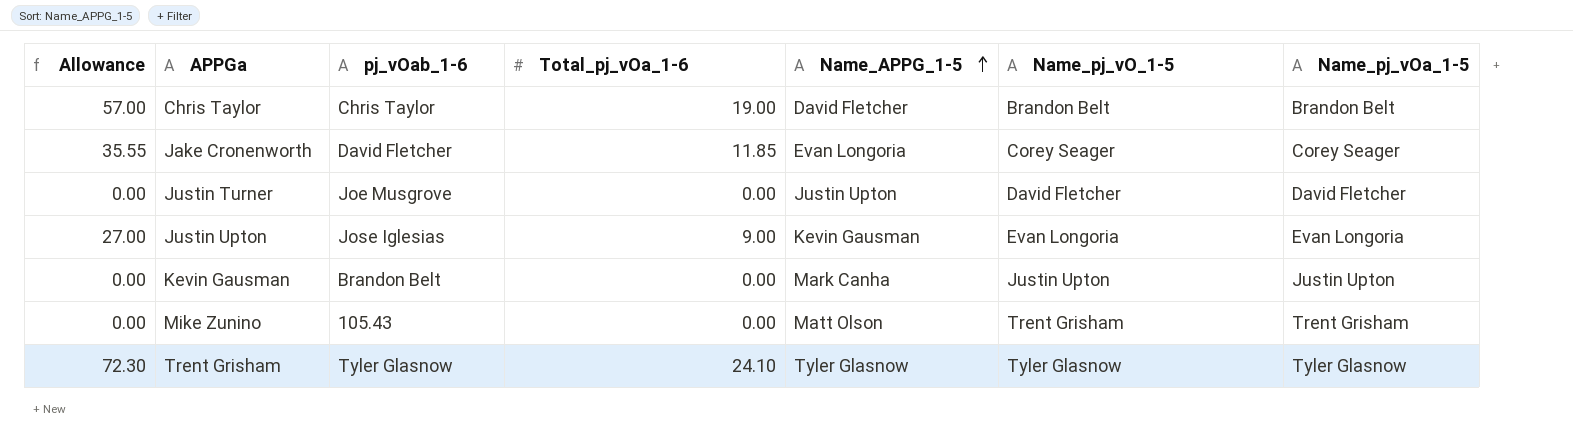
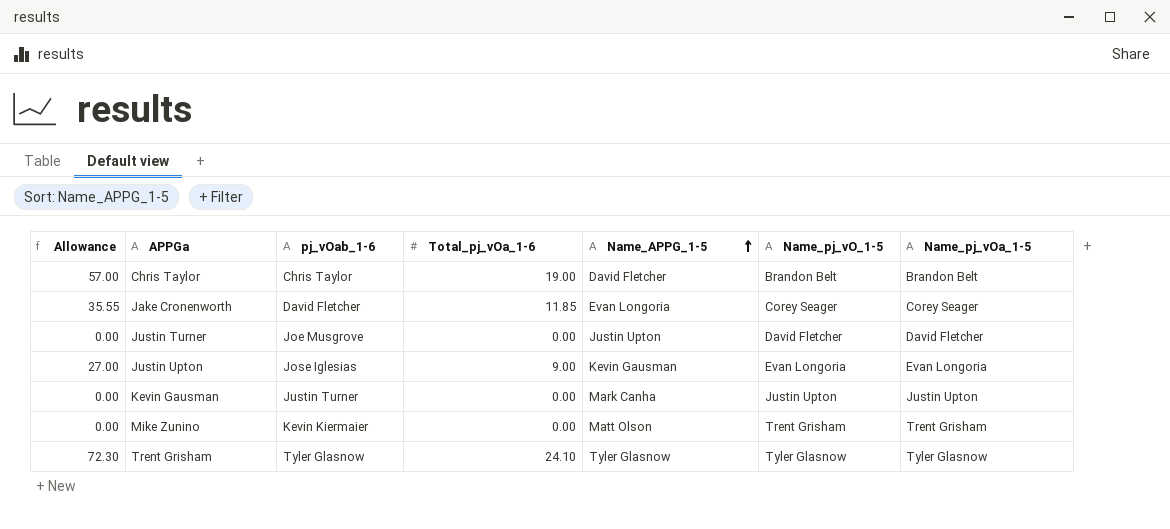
Kevin Gausman | pj_vOab_1-6: Brandon Belt -> Justin Turner
Mike Zunino | pj_vOab_1-6: 105.43 -> Kevin Kiermaier

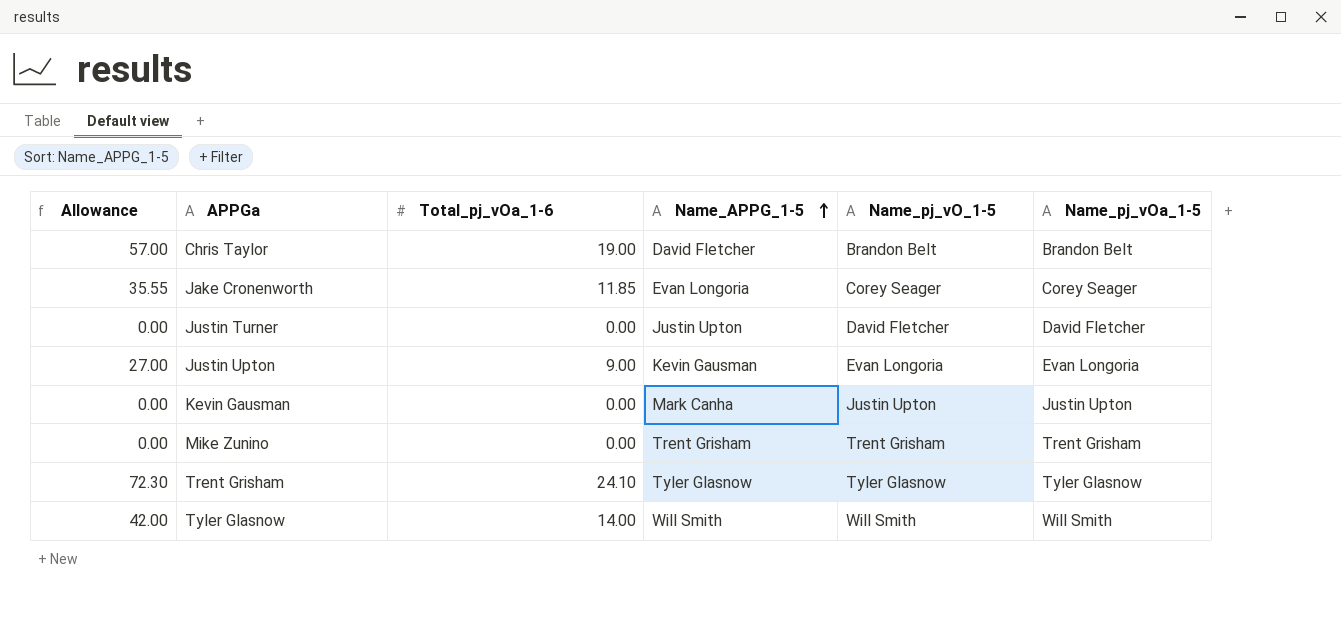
column pj_vOab_1-6 | position: 3 -> none
Mike Zunino | Name_APPG_1-5: Matt Olson -> Trent Grisham
row Tyler Glasnow: none -> 42.00 | 14.00 | Will Smith | Will Smith | Will Smith

